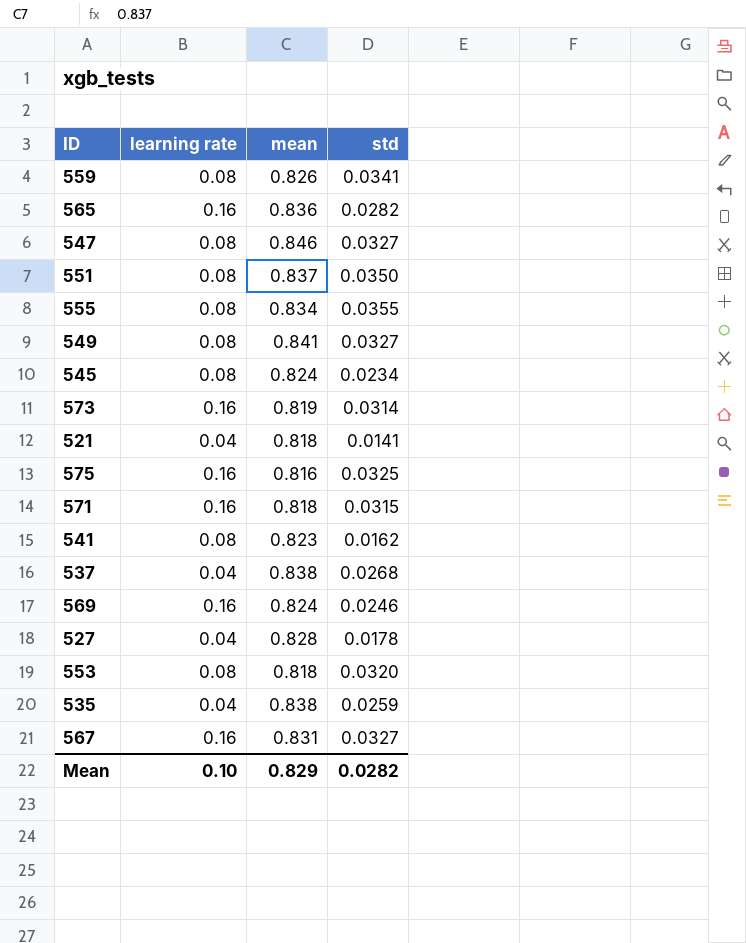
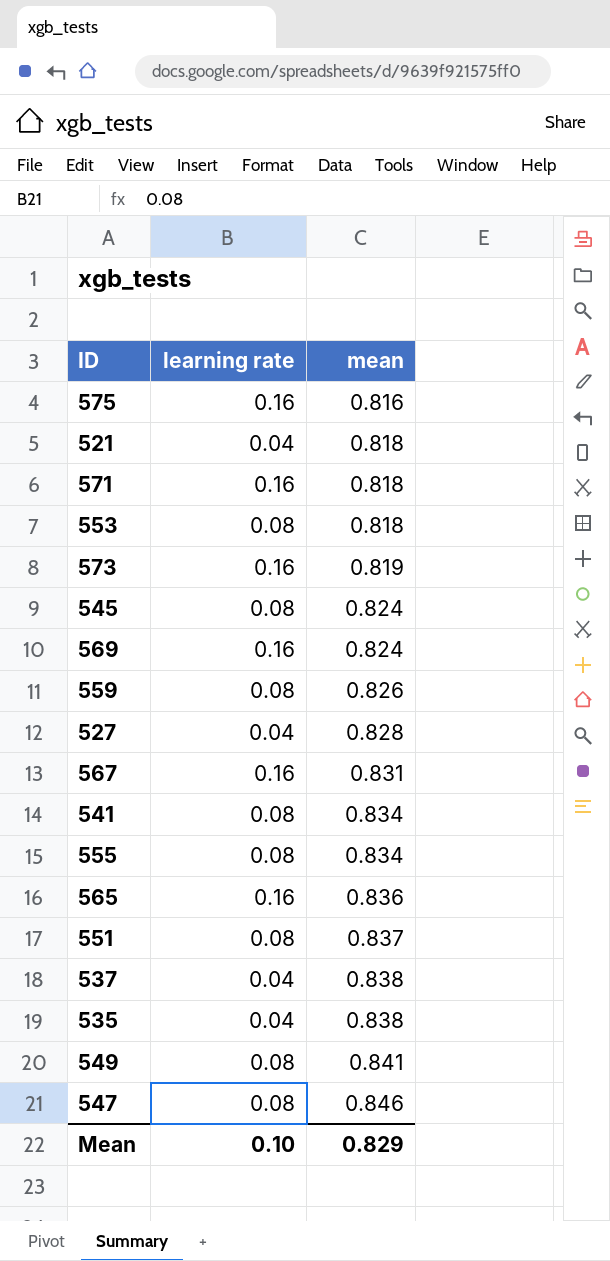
row order: none -> mean ascending
column std | position: 4 -> none
541 | mean: 0.823 -> 0.834

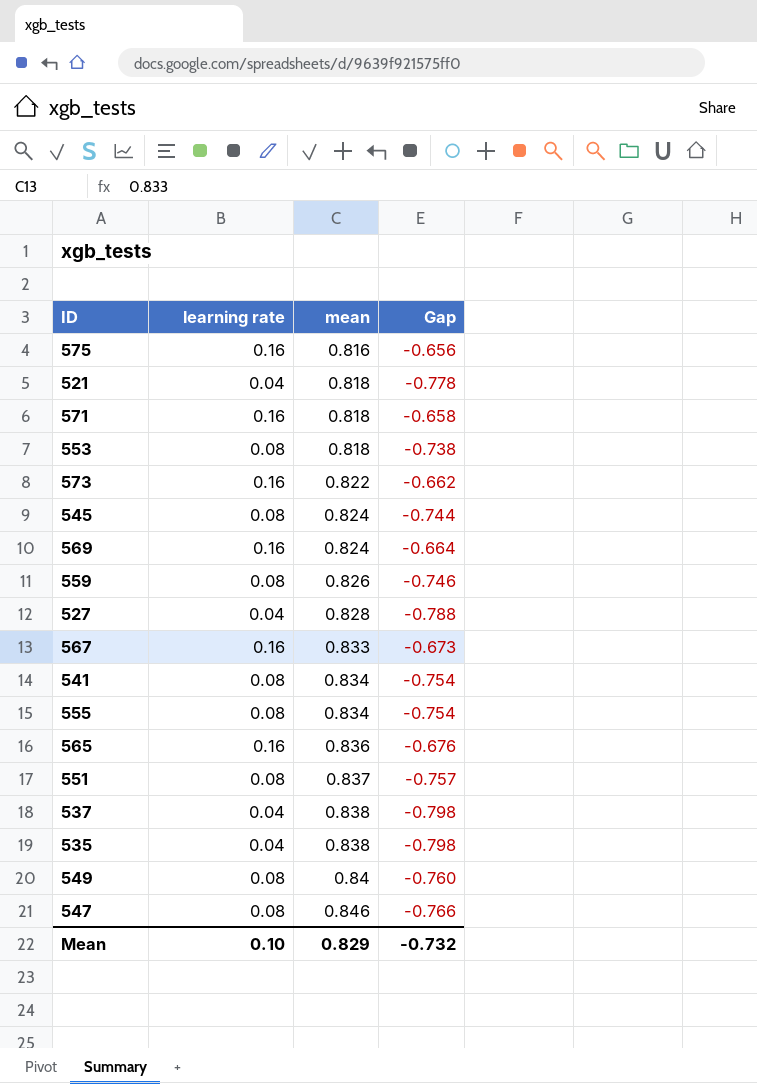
column Gap | formula: none -> [learning rate] - [mean]
573 | mean: 0.819 -> 0.822
567 | mean: 0.831 -> 0.833
549 | mean: 0.841 -> 0.84

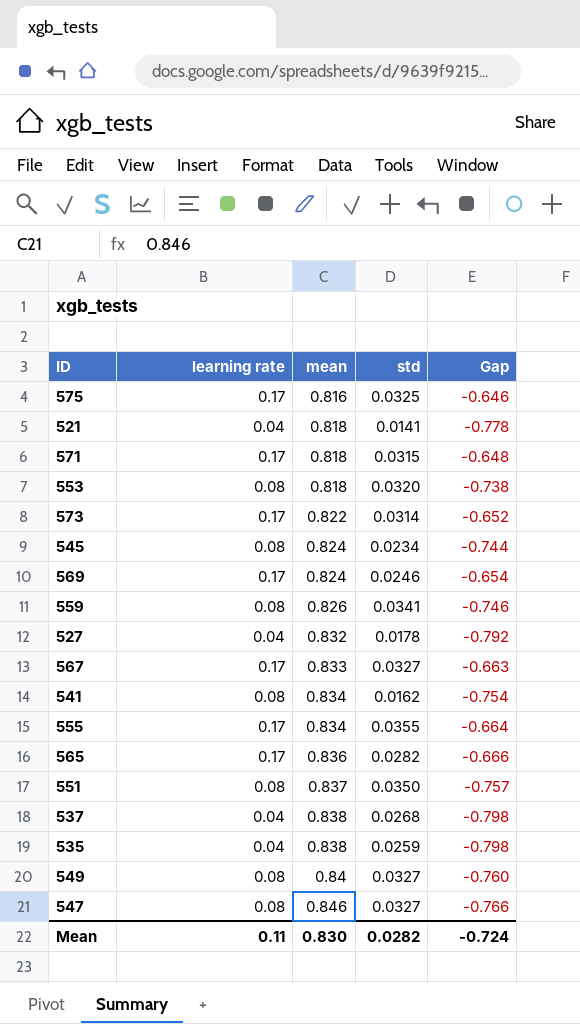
column std | position: none -> 4
575 | learning rate: 0.16 -> 0.17
575 | Gap: -0.656 -> -0.646
571 | learning rate: 0.16 -> 0.17
571 | Gap: -0.658 -> -0.648
573 | learning rate: 0.16 -> 0.17
573 | Gap: -0.662 -> -0.652
569 | learning rate: 0.16 -> 0.17
569 | Gap: -0.664 -> -0.654
527 | mean: 0.828 -> 0.832
527 | Gap: -0.788 -> -0.792
567 | learning rate: 0.16 -> 0.17
567 | Gap: -0.673 -> -0.663
555 | learning rate: 0.08 -> 0.17
555 | Gap: -0.754 -> -0.664
565 | learning rate: 0.16 -> 0.17
565 | Gap: -0.676 -> -0.666
Mean | learning rate: 0.10 -> 0.11
Mean | mean: 0.829 -> 0.830
Mean | Gap: -0.732 -> -0.724

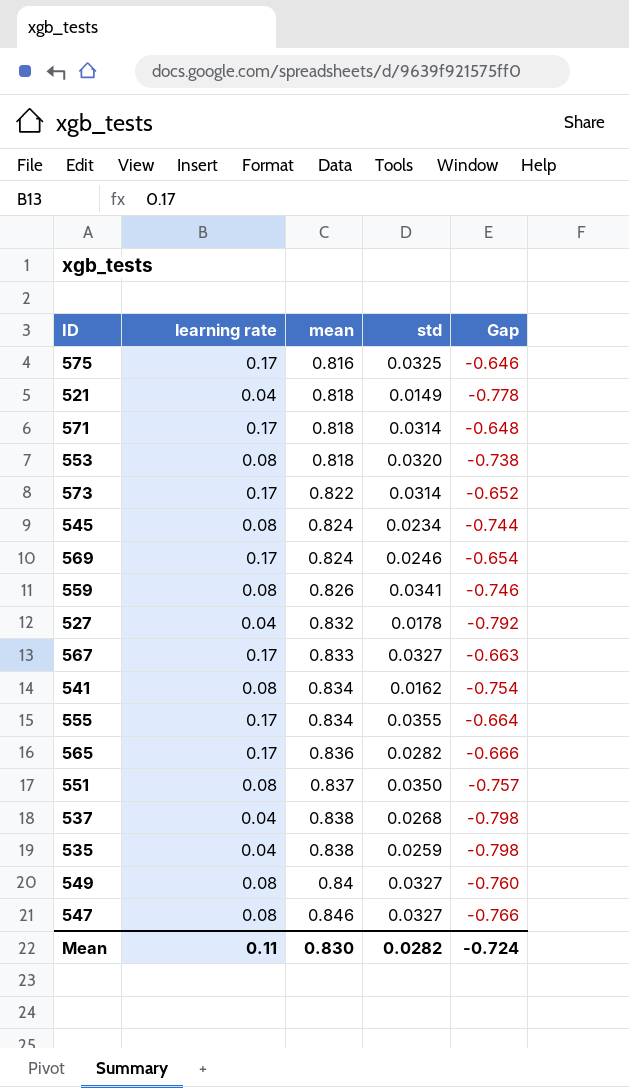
521 | std: 0.0141 -> 0.0149
571 | std: 0.0315 -> 0.0314

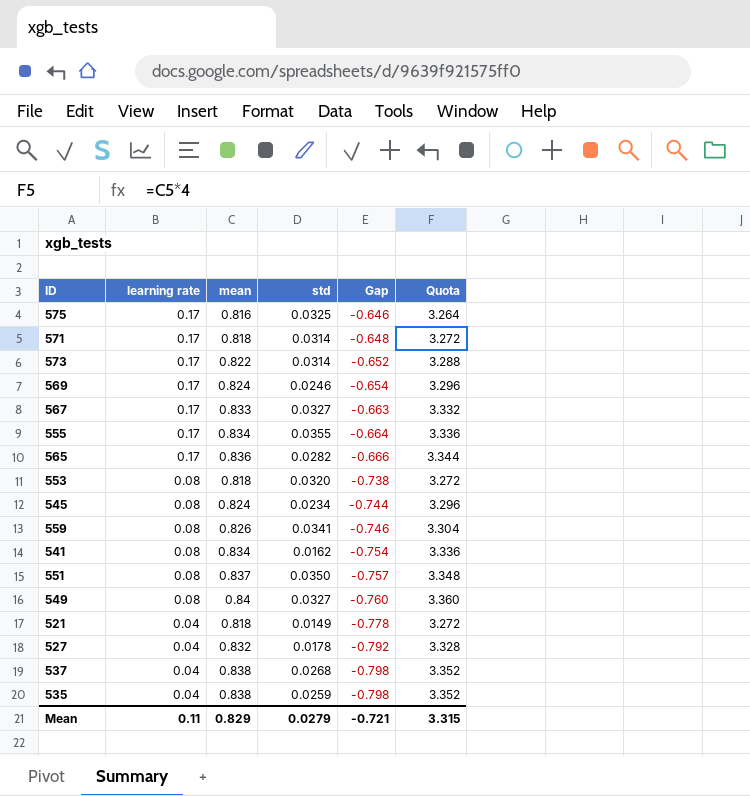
row order: mean ascending -> learning rate descending
column Quota | formula: none -> [mean] * 4
row 547: 0.08 | 0.846 | 0.0327 | -0.766 -> none
Mean | mean: 0.830 -> 0.829
Mean | std: 0.0282 -> 0.0279
Mean | Gap: -0.724 -> -0.721

